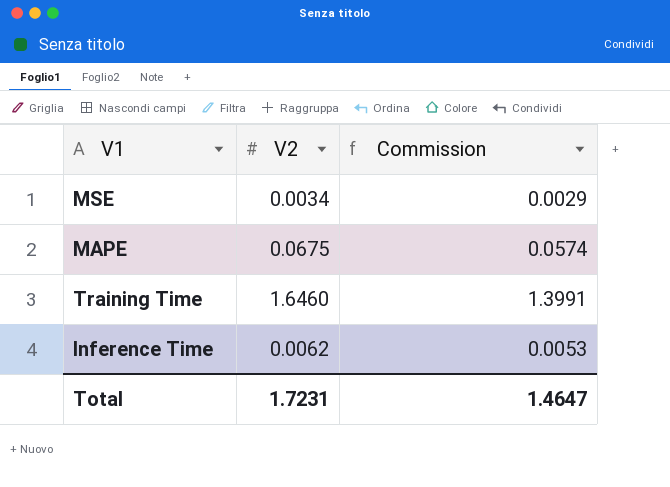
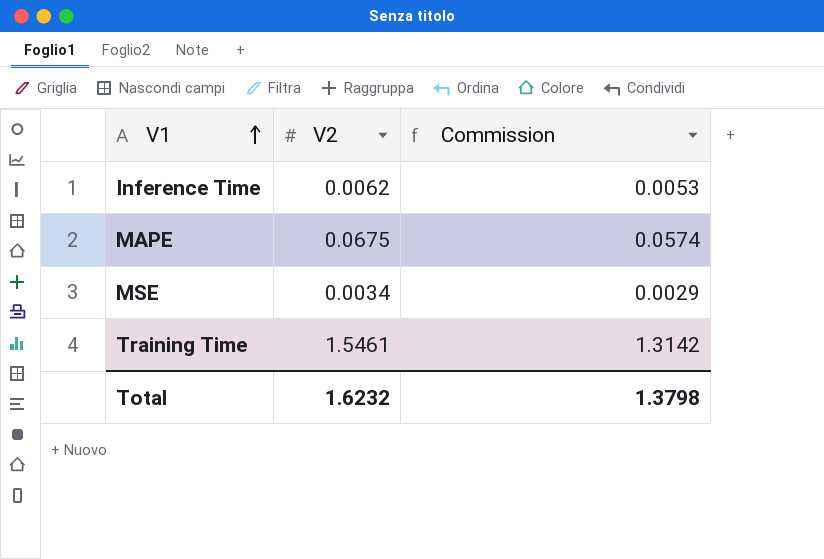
row order: none -> V1 ascending
Training Time | V2: 1.6460 -> 1.5461
Training Time | Commission: 1.3991 -> 1.3142
Total | V2: 1.7231 -> 1.6232
Total | Commission: 1.4647 -> 1.3798

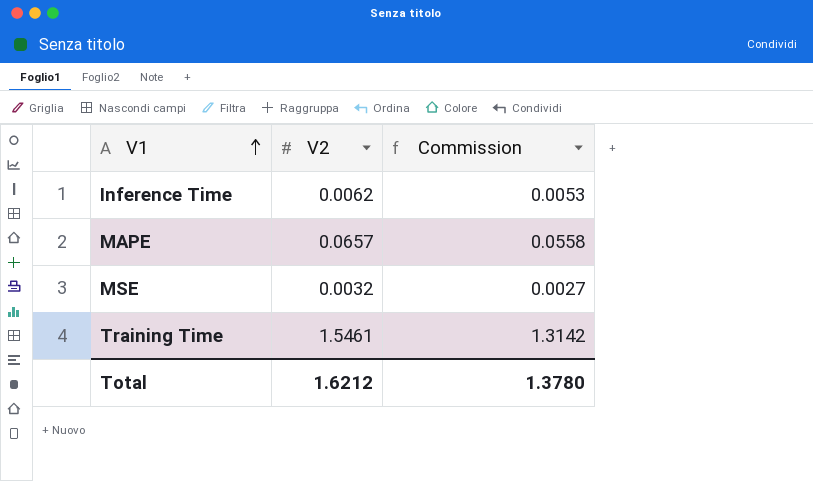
MAPE | V2: 0.0675 -> 0.0657
MAPE | Commission: 0.0574 -> 0.0558
MSE | V2: 0.0034 -> 0.0032
MSE | Commission: 0.0029 -> 0.0027
Total | V2: 1.6232 -> 1.6212
Total | Commission: 1.3798 -> 1.3780

